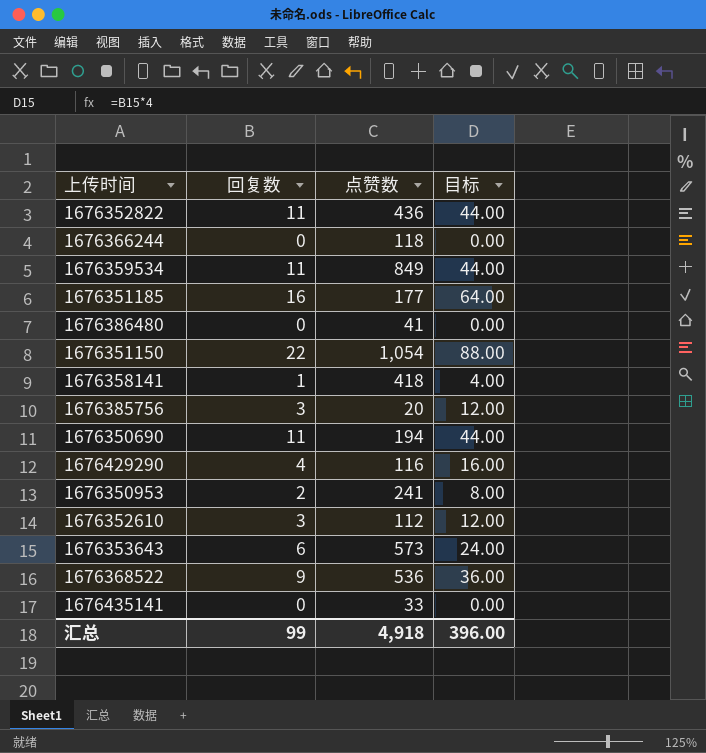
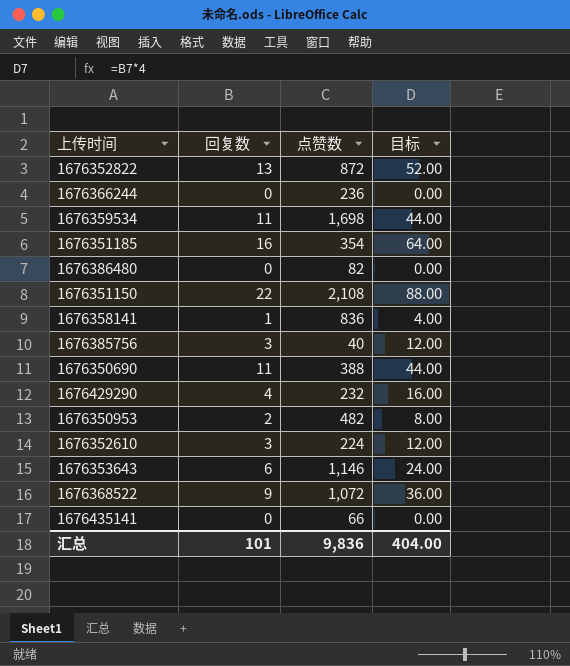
1676352822 | 回复数: 11 -> 13
1676352822 | 点赞数: 436 -> 872
1676352822 | 目标: 44.00 -> 52.00
1676366244 | 点赞数: 118 -> 236
1676359534 | 点赞数: 849 -> 1,698
1676351185 | 点赞数: 177 -> 354
1676386480 | 点赞数: 41 -> 82
1676351150 | 点赞数: 1,054 -> 2,108
1676358141 | 点赞数: 418 -> 836
1676385756 | 点赞数: 20 -> 40
1676350690 | 点赞数: 194 -> 388
1676429290 | 点赞数: 116 -> 232
1676350953 | 点赞数: 241 -> 482
1676352610 | 点赞数: 112 -> 224
1676353643 | 点赞数: 573 -> 1,146
1676368522 | 点赞数: 536 -> 1,072
1676435141 | 点赞数: 33 -> 66
汇总 | 回复数: 99 -> 101
汇总 | 点赞数: 4,918 -> 9,836
汇总 | 目标: 396.00 -> 404.00

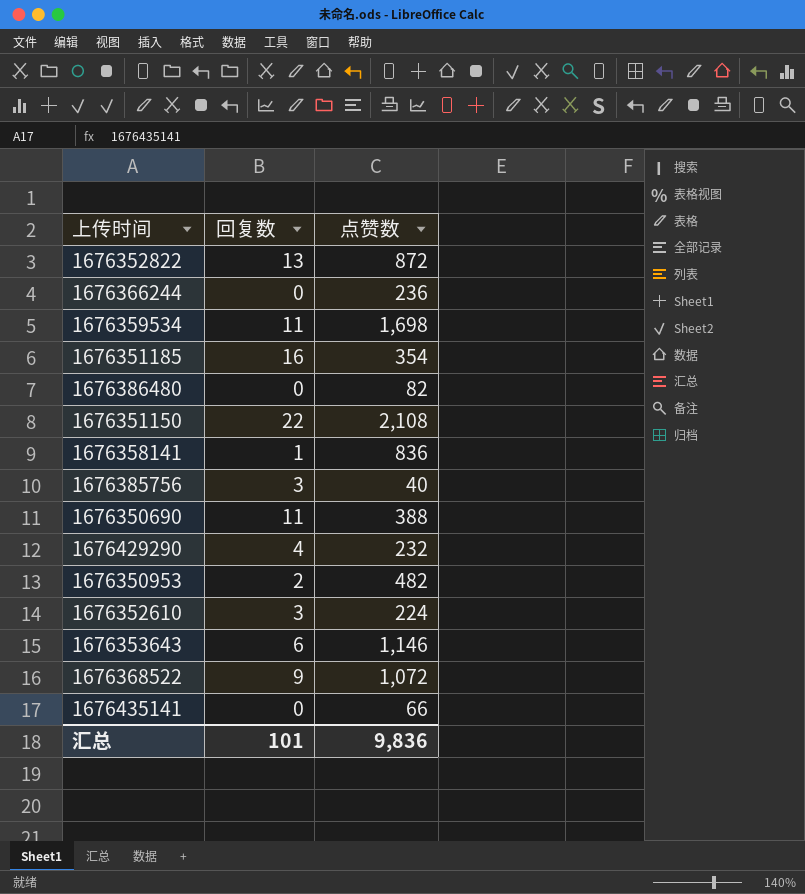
column 目标 | formula: [回复数] * 4 -> none

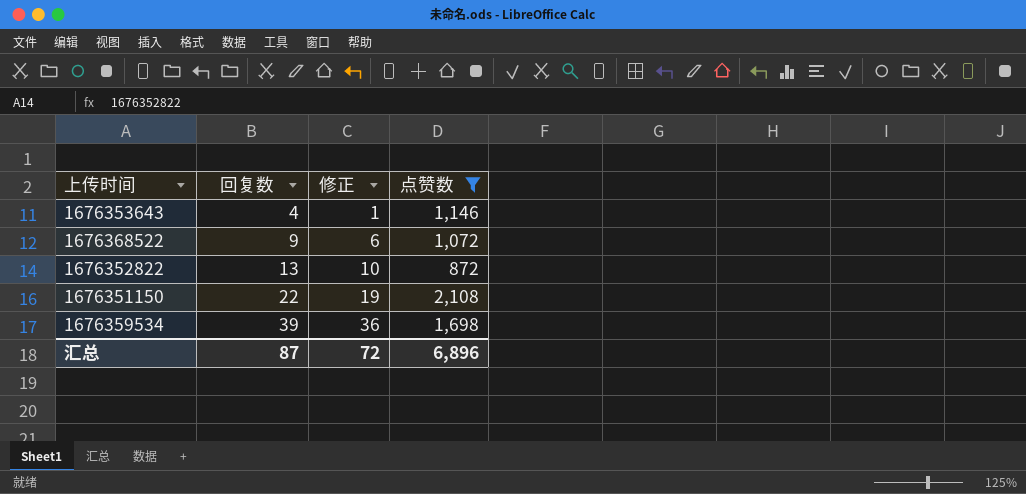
filter: none -> 点赞数 >= 872
row order: none -> 回复数 ascending
column 修正 | formula: none -> [回复数] - 3
1676353643 | 回复数: 6 -> 4
1676359534 | 回复数: 11 -> 39
汇总 | 回复数: 101 -> 87
汇总 | 点赞数: 9,836 -> 6,896

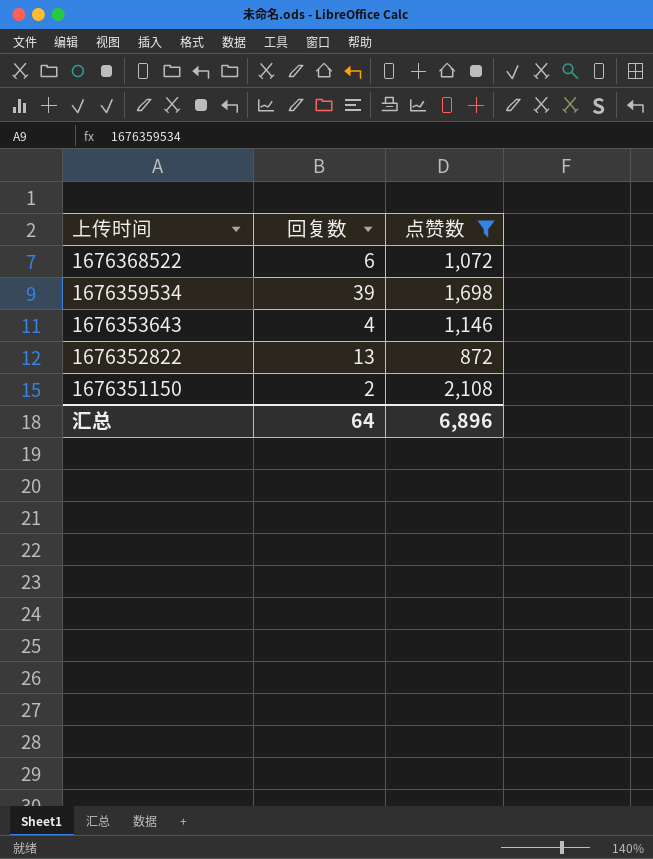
row order: 回复数 ascending -> 上传时间 descending
column 修正 | formula: [回复数] - 3 -> none
1676368522 | 回复数: 9 -> 6
1676351150 | 回复数: 22 -> 2
汇总 | 回复数: 87 -> 64

